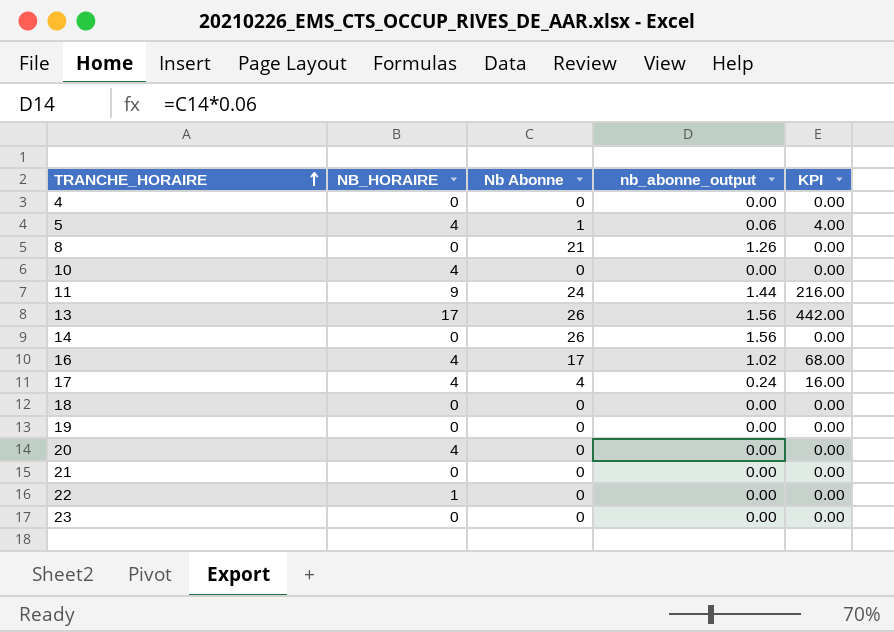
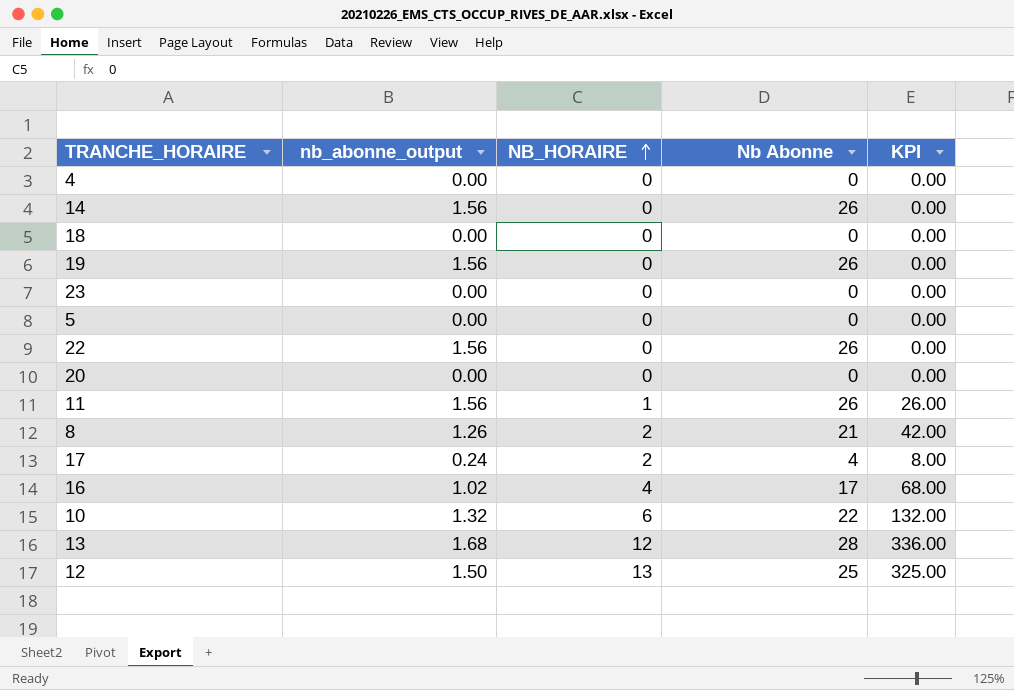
row order: TRANCHE_HORAIRE ascending -> NB_HORAIRE ascending
column nb_abonne_output | position: 4 -> 2
row 21: 0 | 0 | 0.00 | 0.00 -> none
19 | nb_abonne_output: 0.00 -> 1.56
19 | Nb Abonne: 0 -> 26
5 | nb_abonne_output: 0.06 -> 0.00
5 | NB_HORAIRE: 4 -> 0
5 | Nb Abonne: 1 -> 0
5 | KPI: 4.00 -> 0.00
22 | nb_abonne_output: 0.00 -> 1.56
22 | NB_HORAIRE: 1 -> 0
22 | Nb Abonne: 0 -> 26
20 | NB_HORAIRE: 4 -> 0
11 | nb_abonne_output: 1.44 -> 1.56
11 | NB_HORAIRE: 9 -> 1
11 | Nb Abonne: 24 -> 26
11 | KPI: 216.00 -> 26.00
8 | NB_HORAIRE: 0 -> 2
8 | KPI: 0.00 -> 42.00
17 | NB_HORAIRE: 4 -> 2
17 | KPI: 16.00 -> 8.00
10 | nb_abonne_output: 0.00 -> 1.32
10 | NB_HORAIRE: 4 -> 6
10 | Nb Abonne: 0 -> 22
10 | KPI: 0.00 -> 132.00
13 | nb_abonne_output: 1.56 -> 1.68
13 | NB_HORAIRE: 17 -> 12
13 | Nb Abonne: 26 -> 28
13 | KPI: 442.00 -> 336.00
row 12: none -> 1.50 | 13 | 25 | 325.00

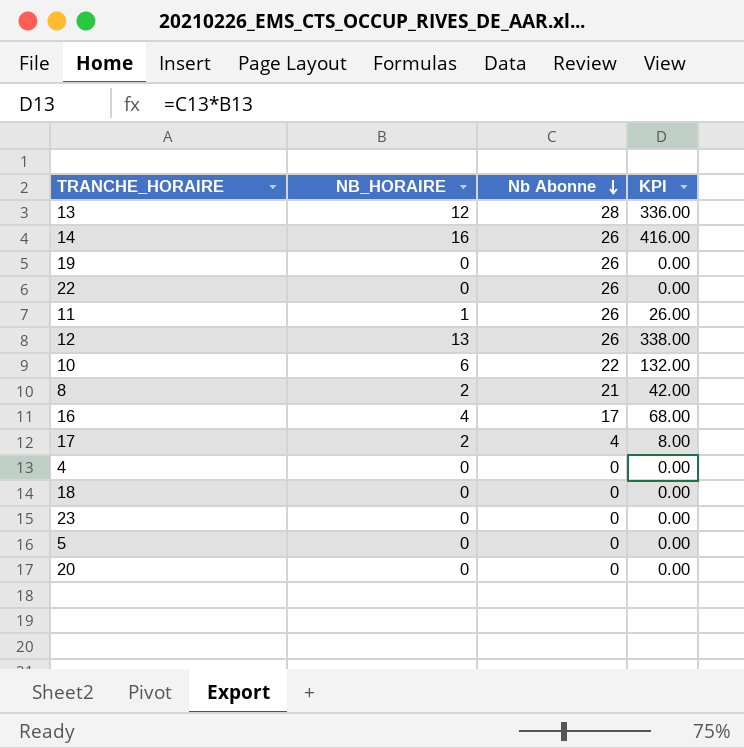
row order: NB_HORAIRE ascending -> Nb Abonne descending
column nb_abonne_output | formula: [Nb Abonne] * 0.06 -> none
14 | NB_HORAIRE: 0 -> 16
14 | KPI: 0.00 -> 416.00
12 | Nb Abonne: 25 -> 26
12 | KPI: 325.00 -> 338.00

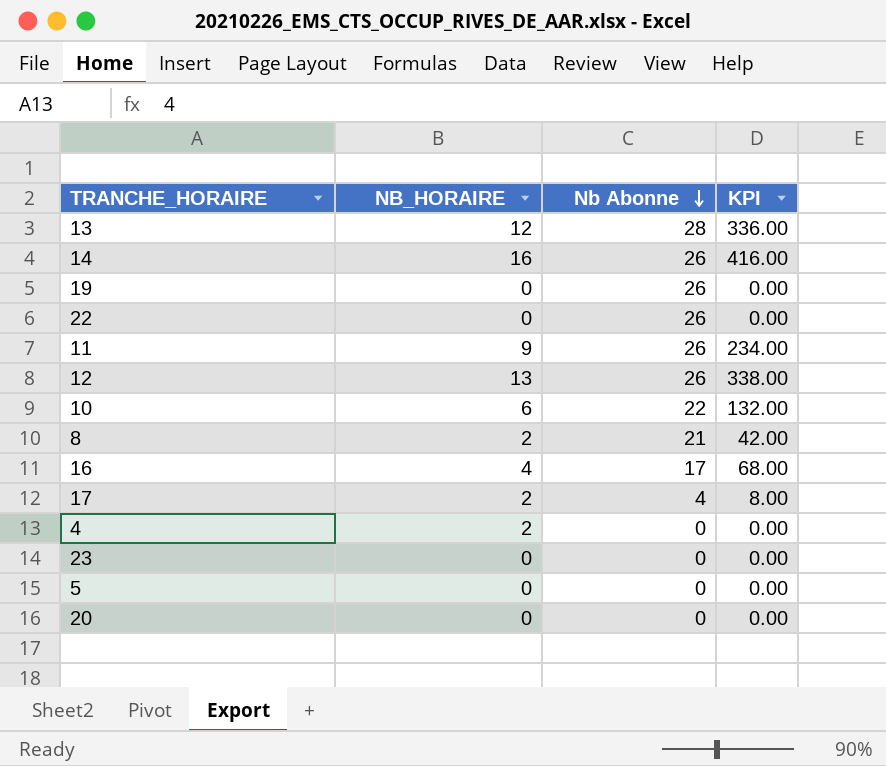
row 18: 0 | 0 | 0.00 -> none
11 | NB_HORAIRE: 1 -> 9
11 | KPI: 26.00 -> 234.00
4 | NB_HORAIRE: 0 -> 2

